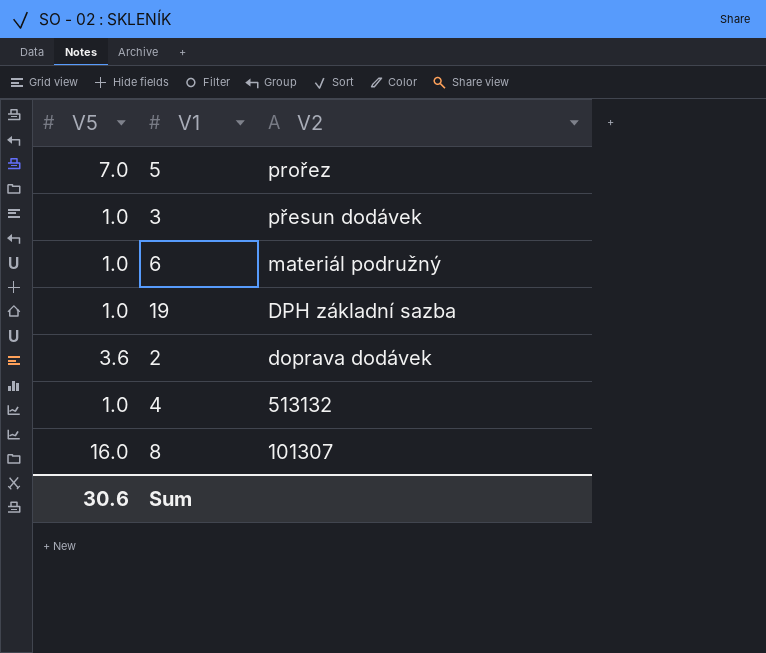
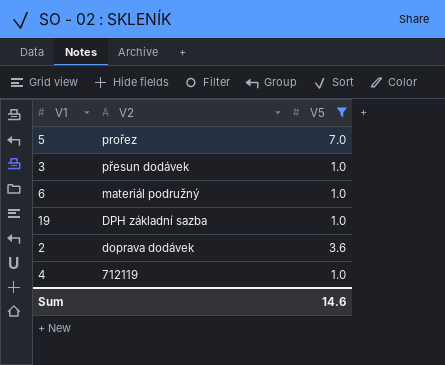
filter: none -> V5 != 16.0
column V5 | position: 1 -> 3
4 | V2: 513132 -> 712119
Sum | V5: 30.6 -> 14.6

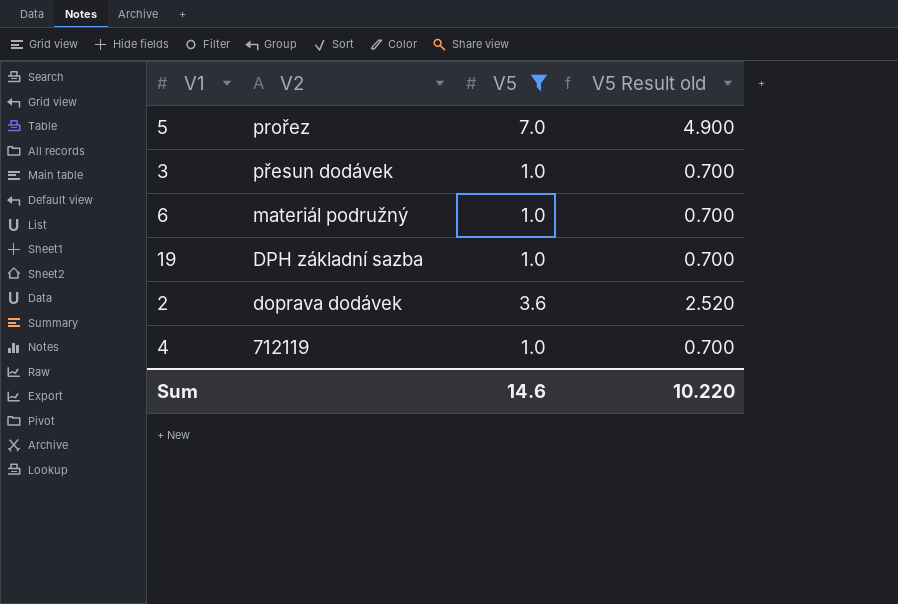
column V5 Result old | formula: none -> [V5] * 0.7

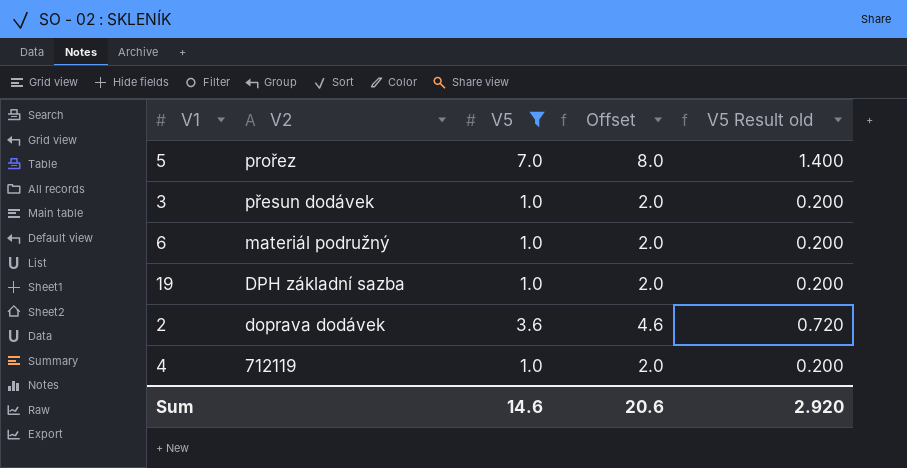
column Offset | formula: none -> [V5] + 1
column V5 Result old | formula: [V5] * 0.7 -> [V5] * 0.2
Sum | V5 Result old: 10.220 -> 2.920

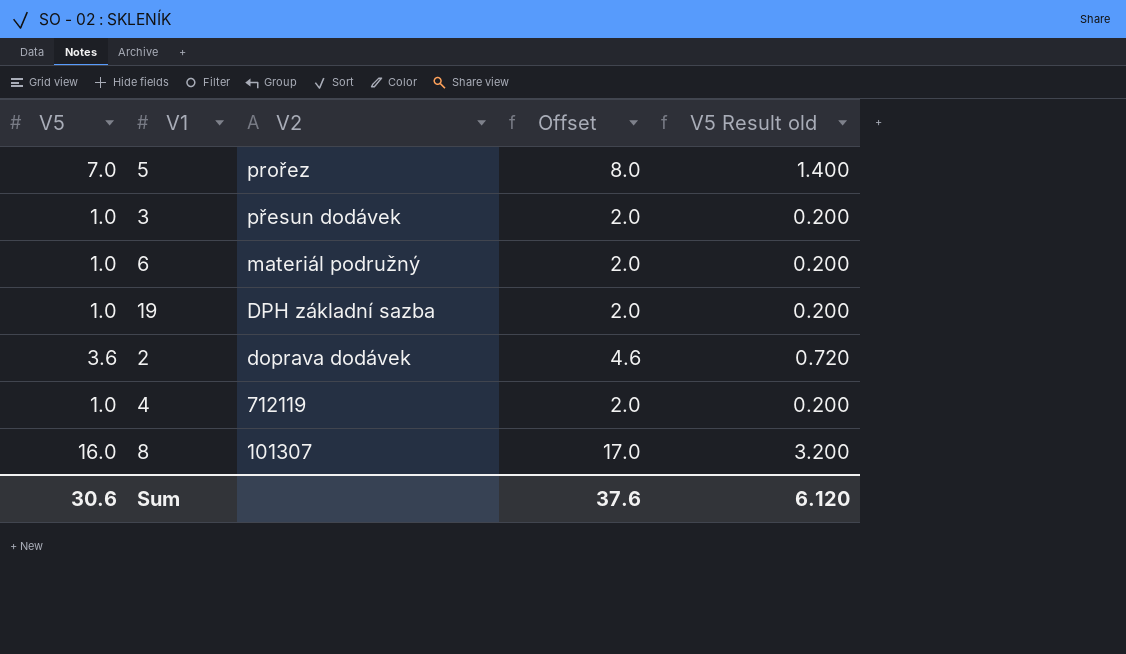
filter: V5 != 16.0 -> none
column V5 | position: 3 -> 1
Sum | V5: 14.6 -> 30.6
Sum | Offset: 20.6 -> 37.6
Sum | V5 Result old: 2.920 -> 6.120

